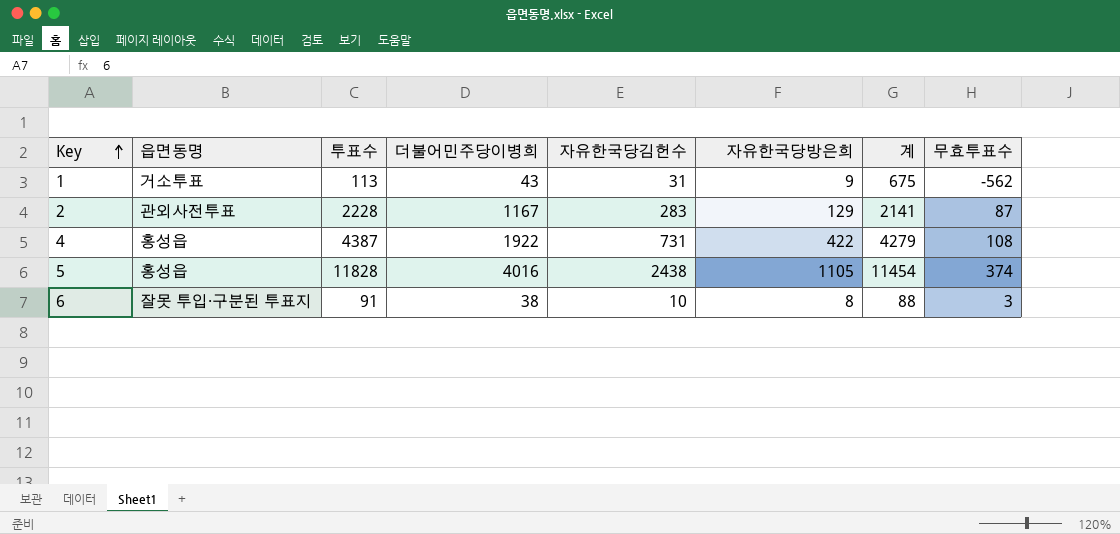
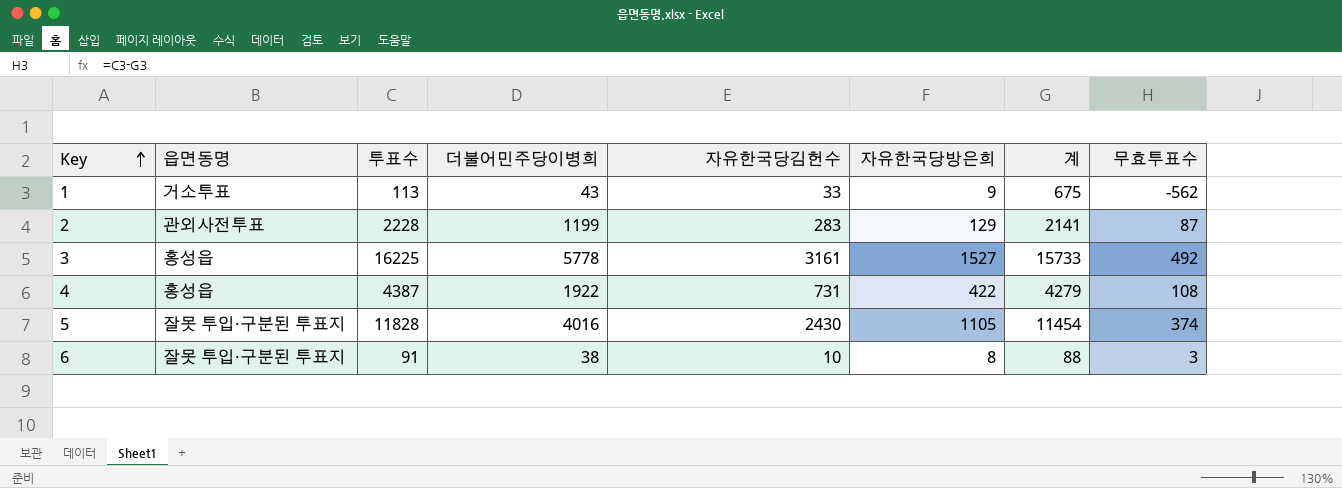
1 | 자유한국당김헌수: 31 -> 33
2 | 더불어민주당이병희: 1167 -> 1199
row 3: none -> 홍성읍 | 16225 | 5778 | 3161 | 1527 | 15733 | 492
5 | 읍면동명: 홍성읍 -> 잘못 투입·구분된 투표지
5 | 자유한국당김헌수: 2438 -> 2430

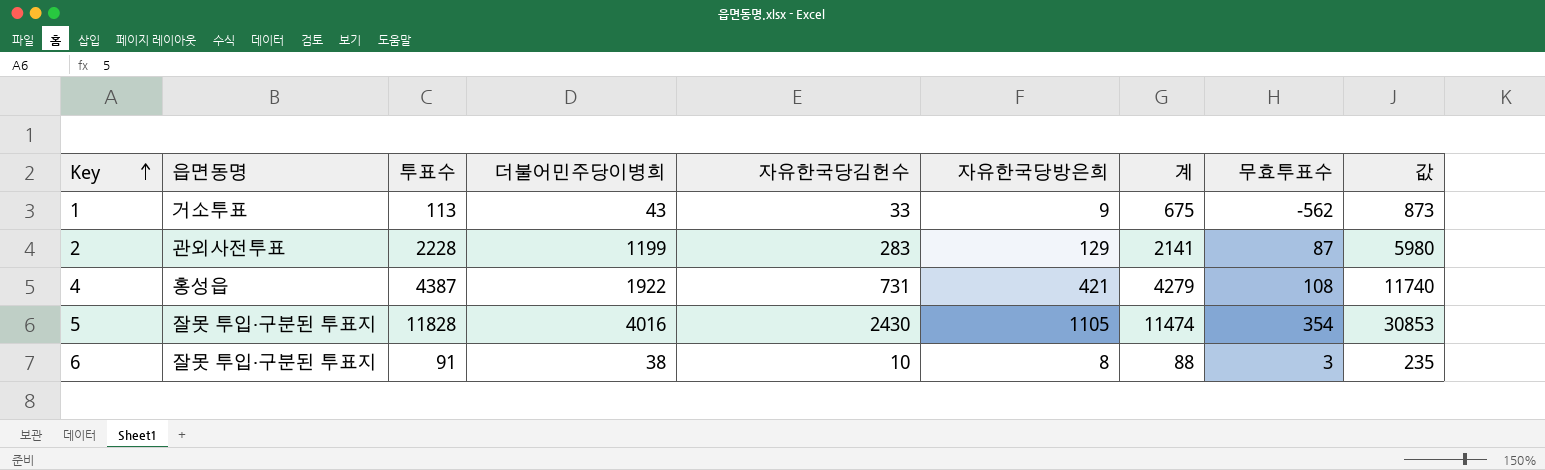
column 값 | formula: none -> [투표수] + [더불어민주당이병희] + [자유한국당김헌수] + [자유한국당방은희] + [계]
row 3: 홍성읍 | 16225 | 5778 | 3161 | 1527 | 15733 | 492 -> none
4 | 자유한국당방은희: 422 -> 421
5 | 계: 11454 -> 11474
5 | 무효투표수: 374 -> 354

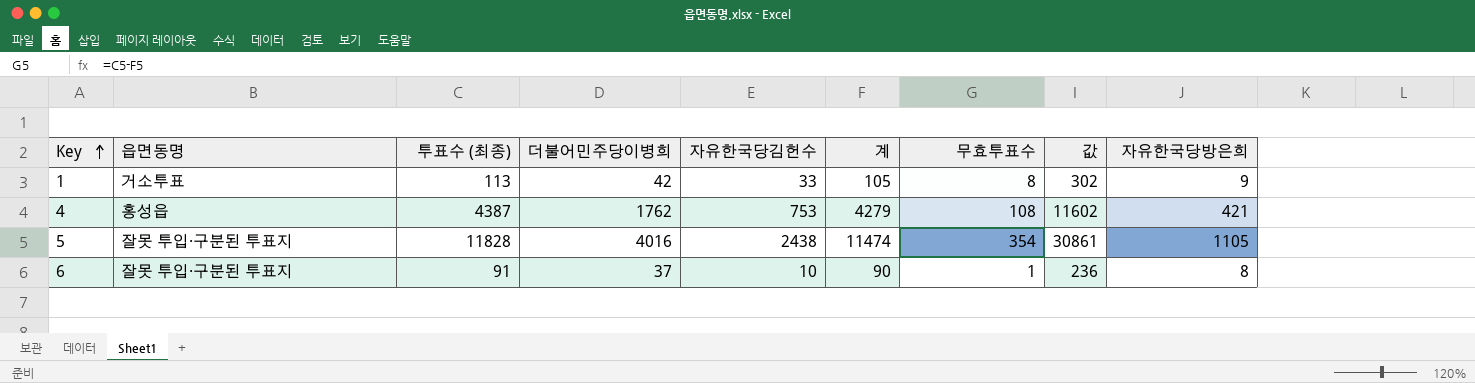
column name: 투표수 -> 투표수 (최종)
column 자유한국당방은희 | position: 6 -> 9
row 2: 관외사전투표 | 2228 | 1199 | 283 | 129 | 2141 | 87 | 5980 -> none
1 | 더불어민주당이병희: 43 -> 42
1 | 계: 675 -> 105
1 | 무효투표수: -562 -> 8
1 | 값: 873 -> 302
4 | 더불어민주당이병희: 1922 -> 1762
4 | 자유한국당김헌수: 731 -> 753
4 | 값: 11740 -> 11602
5 | 자유한국당김헌수: 2430 -> 2438
5 | 값: 30853 -> 30861
6 | 더불어민주당이병희: 38 -> 37
6 | 계: 88 -> 90
6 | 무효투표수: 3 -> 1
6 | 값: 235 -> 236

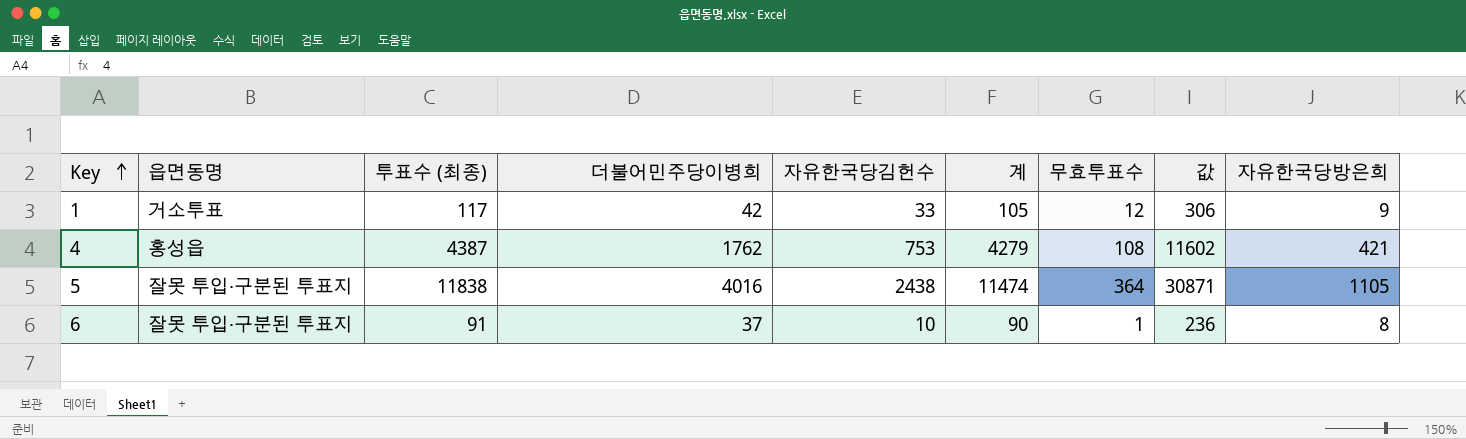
1 | 투표수 (최종): 113 -> 117
1 | 무효투표수: 8 -> 12
1 | 값: 302 -> 306
5 | 투표수 (최종): 11828 -> 11838
5 | 무효투표수: 354 -> 364
5 | 값: 30861 -> 30871

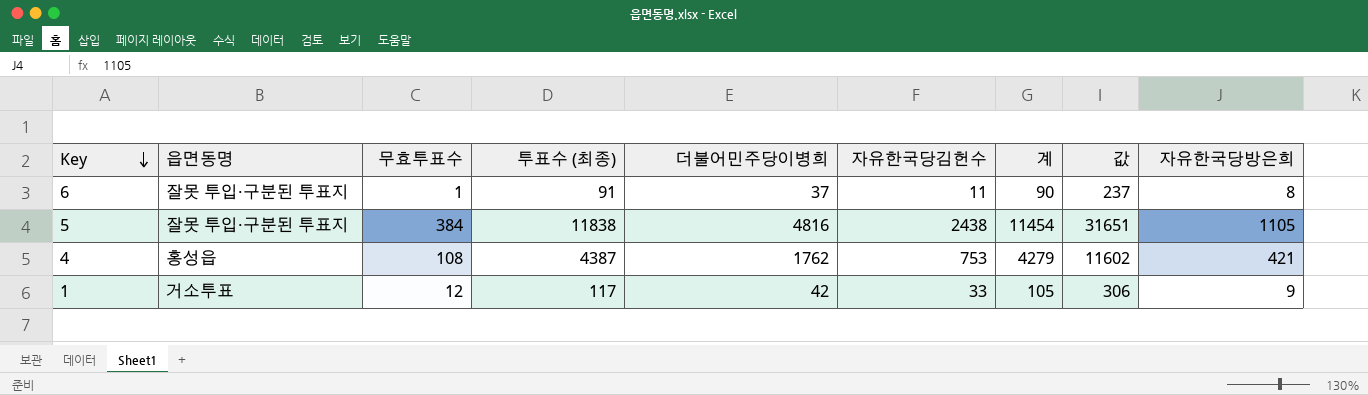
row order: Key ascending -> Key descending
column 무효투표수 | position: 7 -> 3
6 | 자유한국당김헌수: 10 -> 11
6 | 값: 236 -> 237
5 | 무효투표수: 364 -> 384
5 | 더불어민주당이병희: 4016 -> 4816
5 | 계: 11474 -> 11454
5 | 값: 30871 -> 31651

